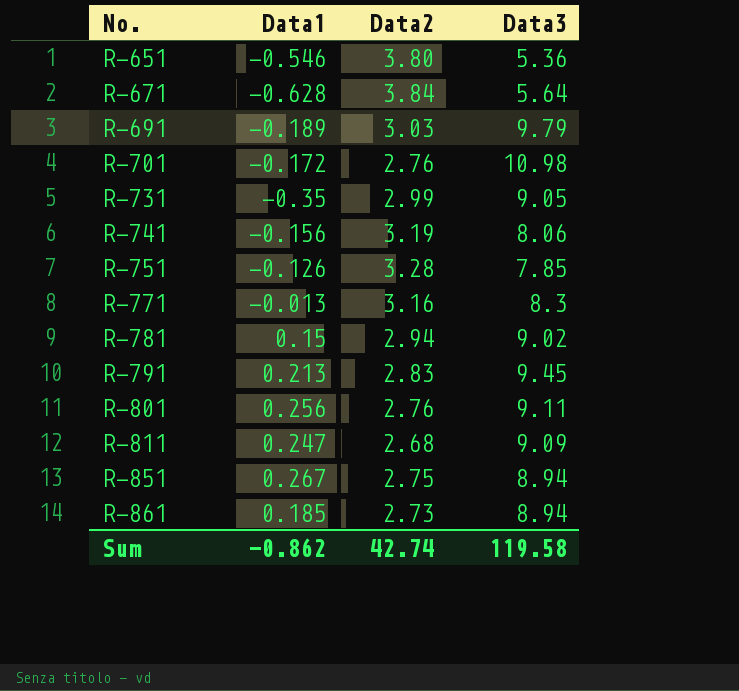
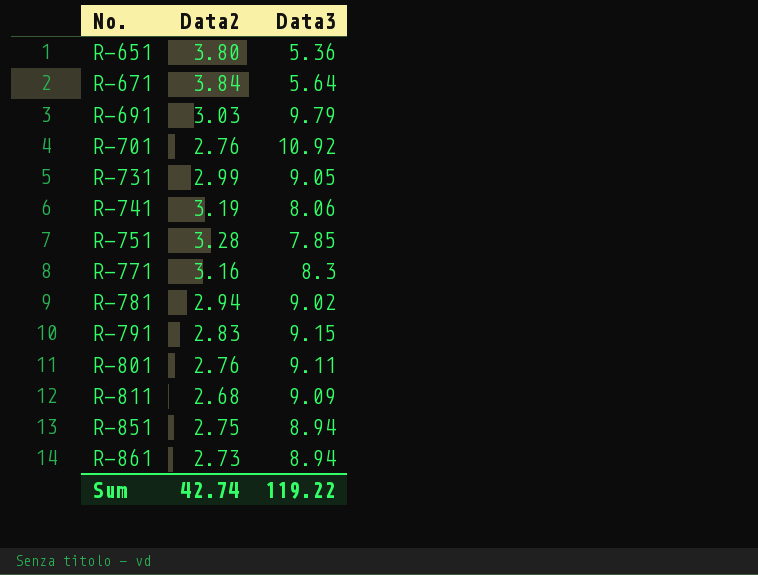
column Data1 | position: 2 -> none
R-701 | Data3: 10.98 -> 10.92
R-791 | Data3: 9.45 -> 9.15
Sum | Data3: 119.58 -> 119.22

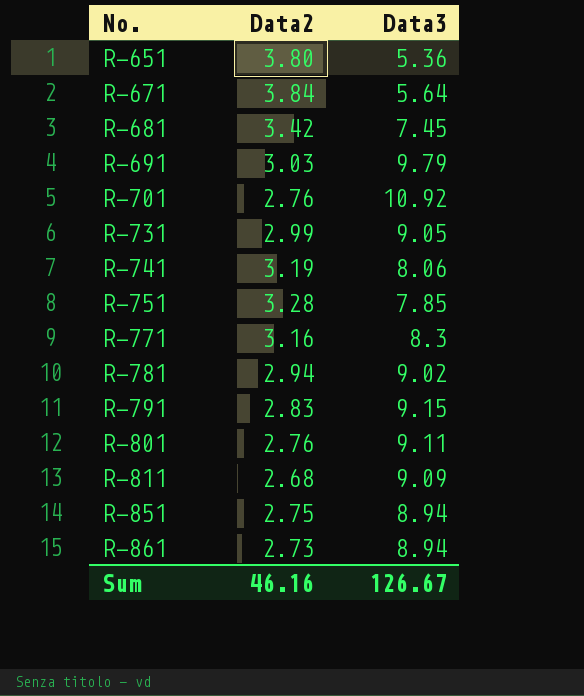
row R-681: none -> 3.42 | 7.45
Sum | Data2: 42.74 -> 46.16
Sum | Data3: 119.22 -> 126.67

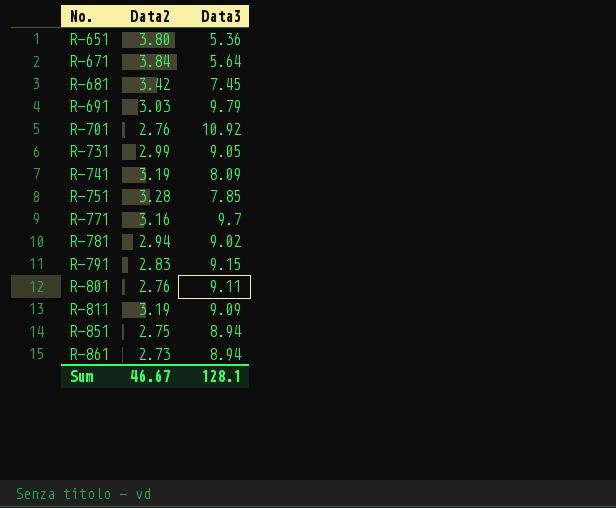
R-741 | Data3: 8.06 -> 8.09
R-771 | Data3: 8.3 -> 9.7
R-811 | Data2: 2.68 -> 3.19
Sum | Data2: 46.16 -> 46.67
Sum | Data3: 126.67 -> 128.1

